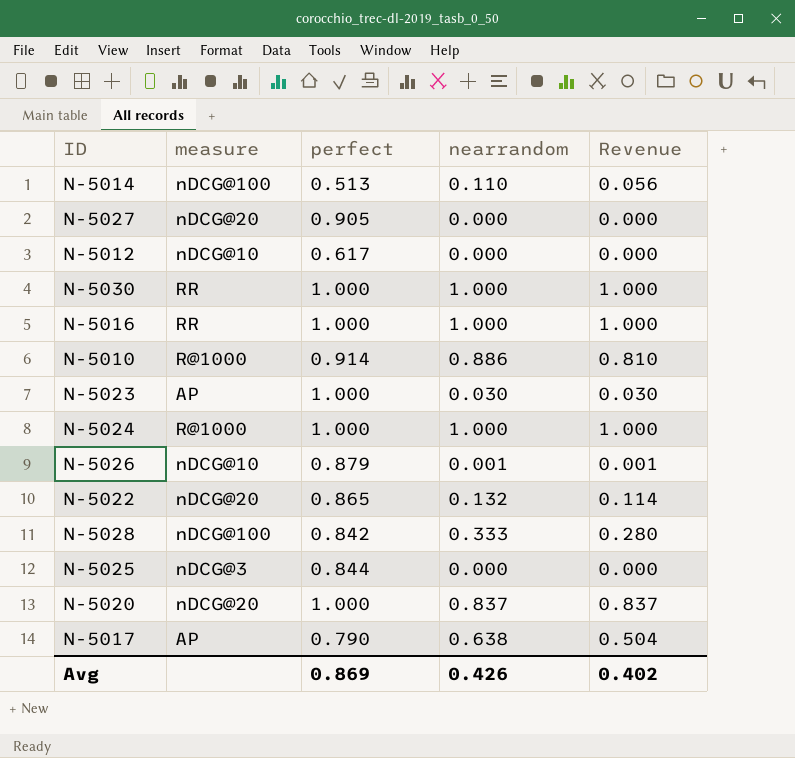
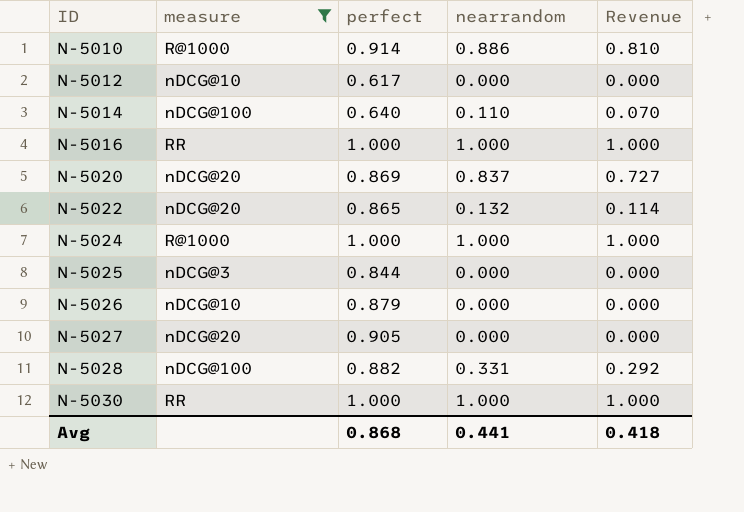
filter: none -> measure != AP
row order: none -> ID ascending
N-5014 | perfect: 0.513 -> 0.640
N-5014 | Revenue: 0.056 -> 0.070
N-5020 | perfect: 1.000 -> 0.869
N-5020 | Revenue: 0.837 -> 0.727
N-5026 | nearrandom: 0.001 -> 0.000
N-5026 | Revenue: 0.001 -> 0.000
N-5028 | perfect: 0.842 -> 0.882
N-5028 | nearrandom: 0.333 -> 0.331
N-5028 | Revenue: 0.280 -> 0.292
Avg | perfect: 0.869 -> 0.868
Avg | nearrandom: 0.426 -> 0.441
Avg | Revenue: 0.402 -> 0.418

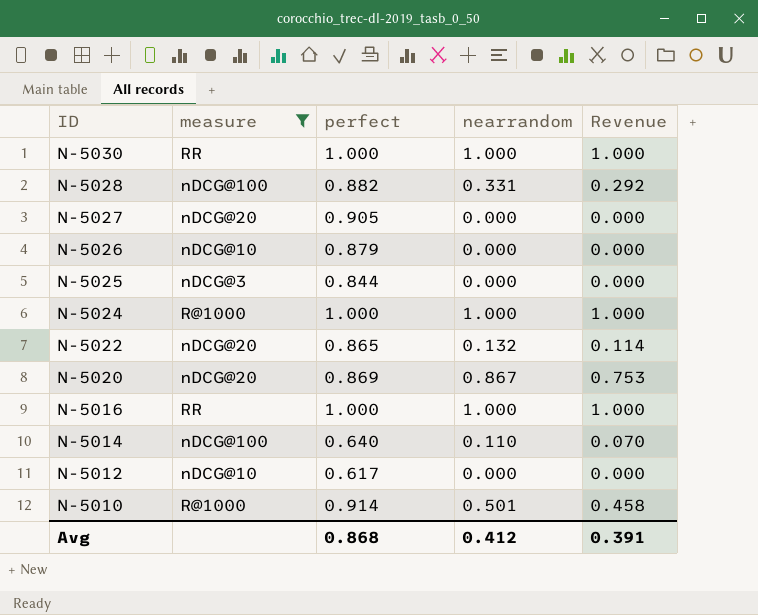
row order: ID ascending -> ID descending
N-5020 | nearrandom: 0.837 -> 0.867
N-5020 | Revenue: 0.727 -> 0.753
N-5010 | nearrandom: 0.886 -> 0.501
N-5010 | Revenue: 0.810 -> 0.458
Avg | nearrandom: 0.441 -> 0.412
Avg | Revenue: 0.418 -> 0.391

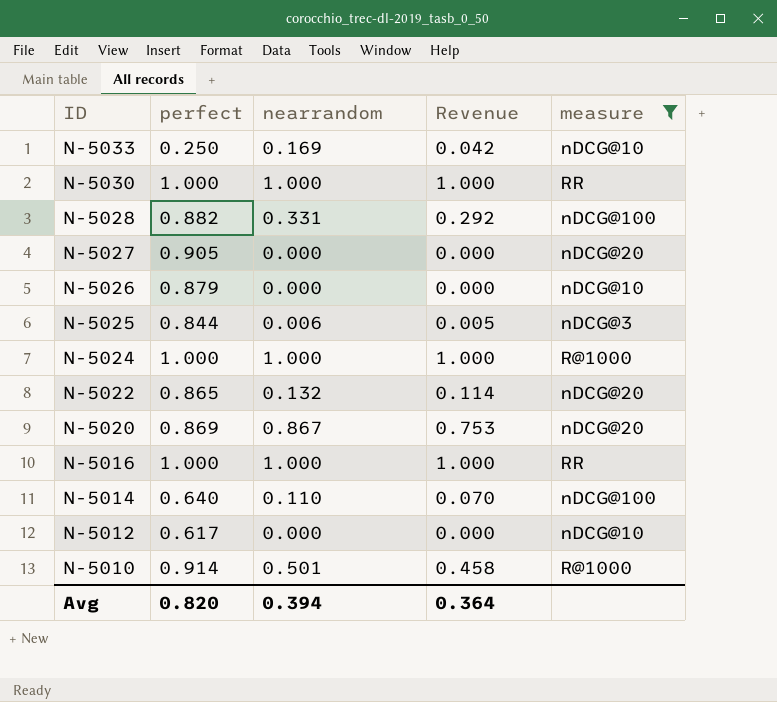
column measure | position: 2 -> 5
row N-5033: none -> 0.250 | 0.169 | 0.042 | nDCG@10
N-5025 | nearrandom: 0.000 -> 0.006
N-5025 | Revenue: 0.000 -> 0.005
Avg | perfect: 0.868 -> 0.820
Avg | nearrandom: 0.412 -> 0.394
Avg | Revenue: 0.391 -> 0.364

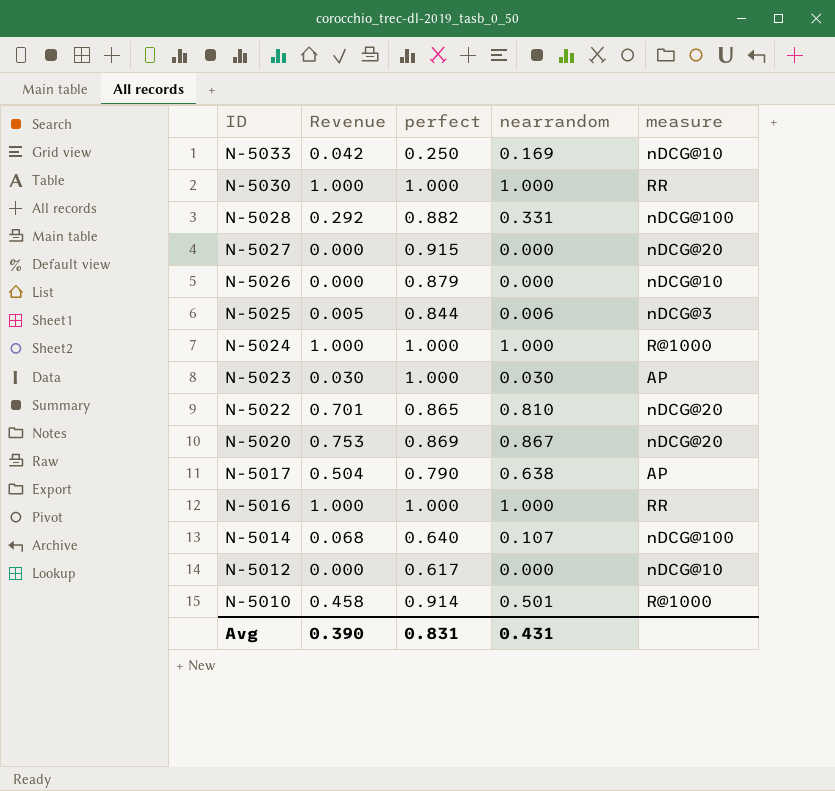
filter: measure != AP -> none
column Revenue | position: 4 -> 2
N-5027 | perfect: 0.905 -> 0.915
N-5022 | Revenue: 0.114 -> 0.701
N-5022 | nearrandom: 0.132 -> 0.810
N-5014 | Revenue: 0.070 -> 0.068
N-5014 | nearrandom: 0.110 -> 0.107
Avg | Revenue: 0.364 -> 0.390
Avg | perfect: 0.820 -> 0.831
Avg | nearrandom: 0.394 -> 0.431

